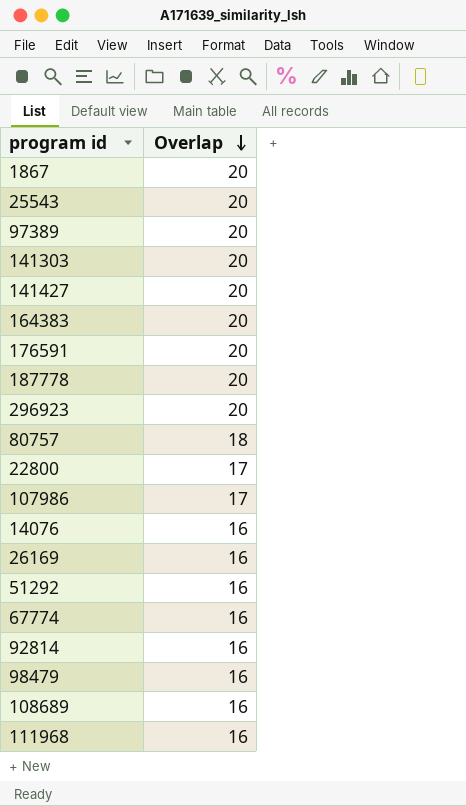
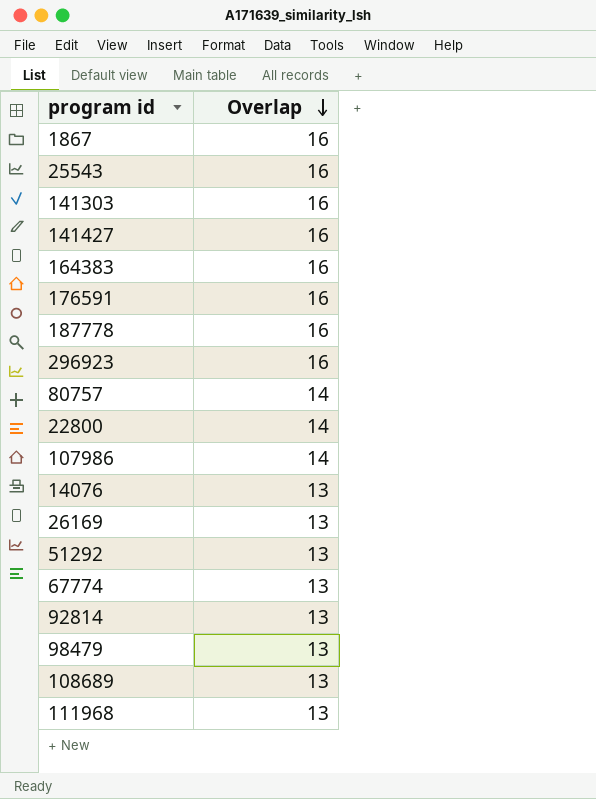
row 97389: 20 -> none
1867 | Overlap: 20 -> 16
25543 | Overlap: 20 -> 16
141303 | Overlap: 20 -> 16
141427 | Overlap: 20 -> 16
164383 | Overlap: 20 -> 16
176591 | Overlap: 20 -> 16
187778 | Overlap: 20 -> 16
296923 | Overlap: 20 -> 16
80757 | Overlap: 18 -> 14
22800 | Overlap: 17 -> 14
107986 | Overlap: 17 -> 14
14076 | Overlap: 16 -> 13
26169 | Overlap: 16 -> 13
51292 | Overlap: 16 -> 13
67774 | Overlap: 16 -> 13
92814 | Overlap: 16 -> 13
98479 | Overlap: 16 -> 13
108689 | Overlap: 16 -> 13
111968 | Overlap: 16 -> 13

